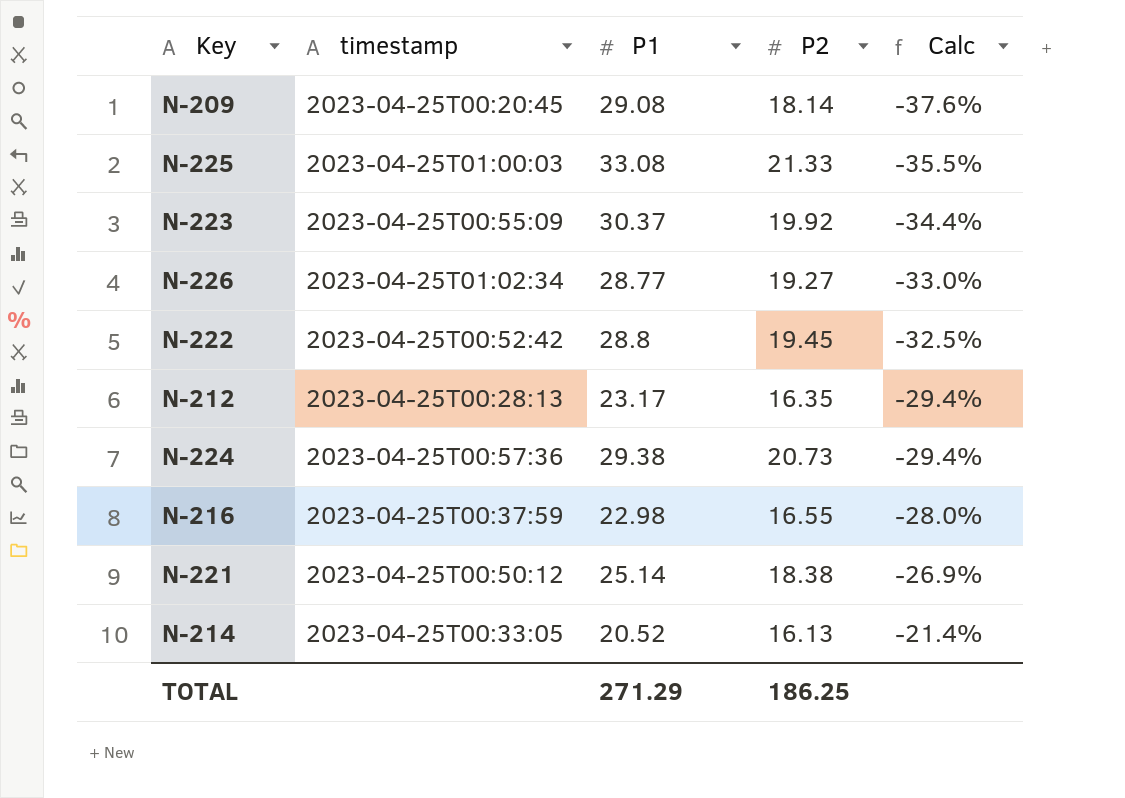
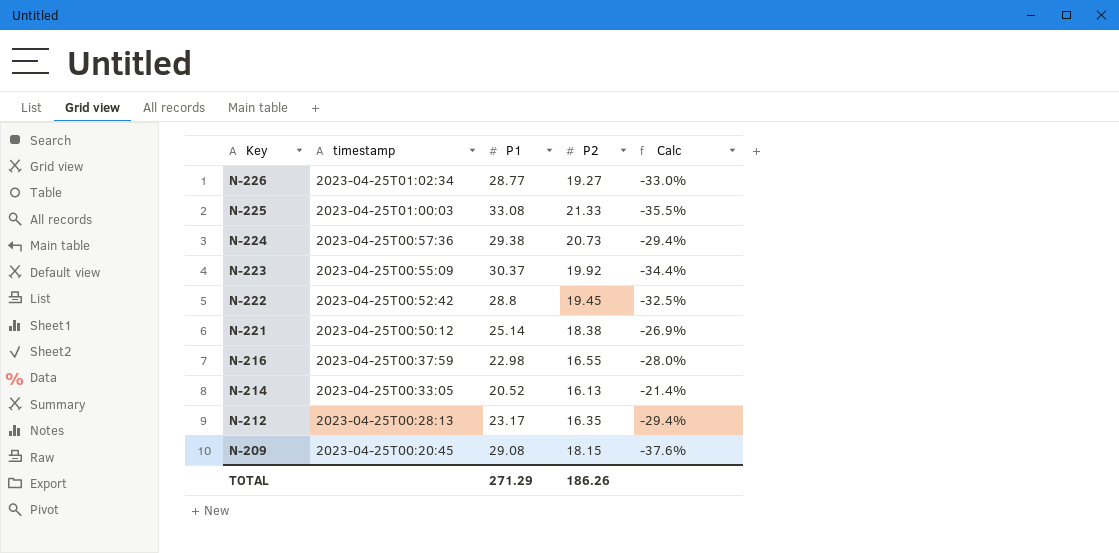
row order: Calc ascending -> Key descending
N-209 | P2: 18.14 -> 18.15
TOTAL | P2: 186.25 -> 186.26

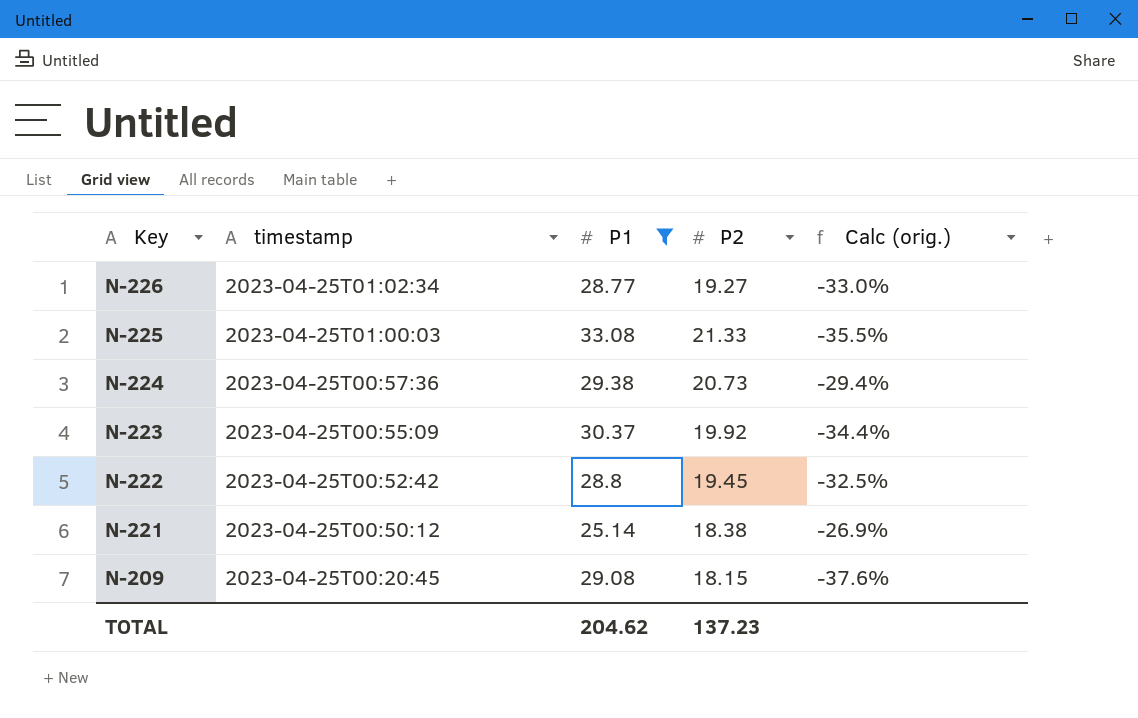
filter: none -> P1 >= 25.14
column name: Calc -> Calc (orig.)
TOTAL | P1: 271.29 -> 204.62
TOTAL | P2: 186.26 -> 137.23

